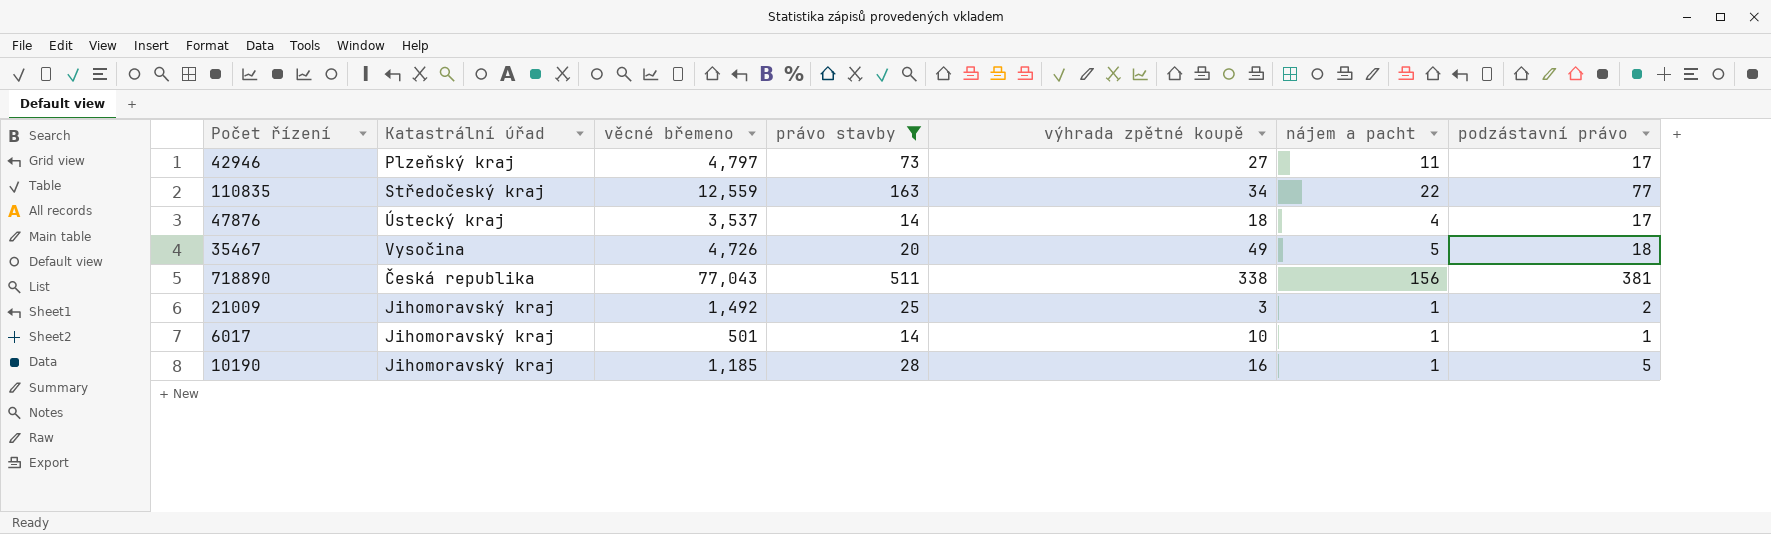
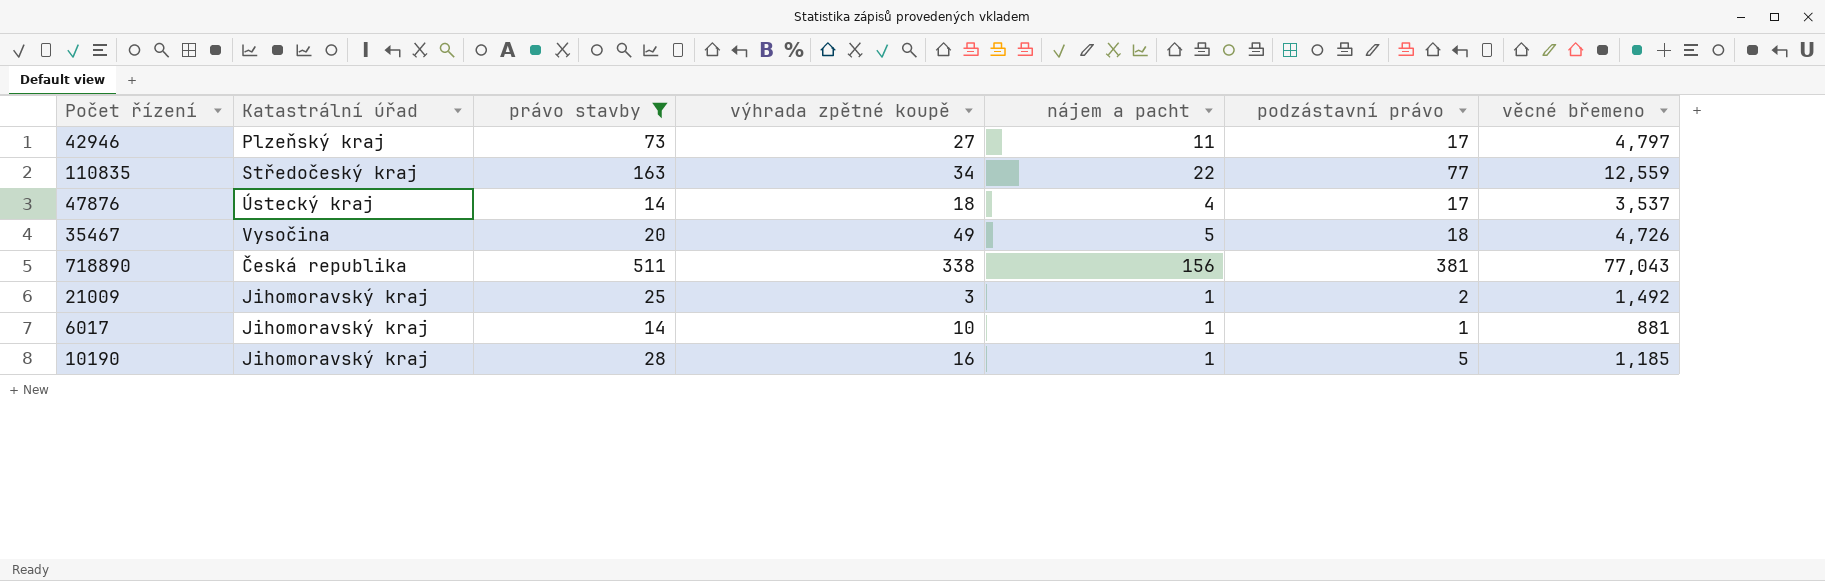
column věcné břemeno | position: 3 -> 7
6017 | věcné břemeno: 501 -> 881

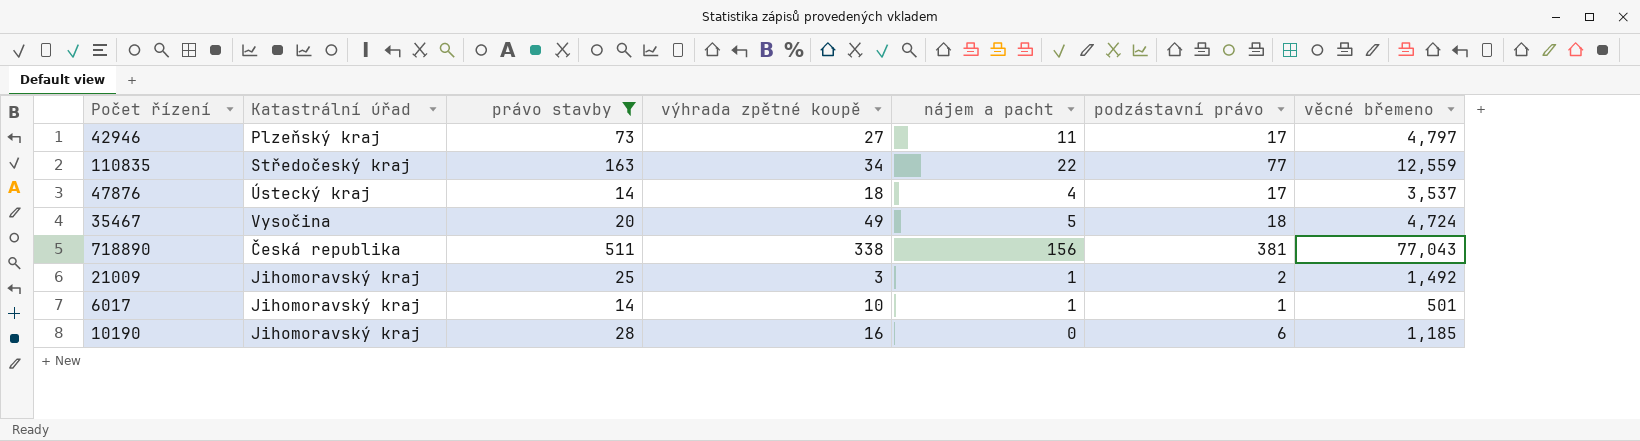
35467 | věcné břemeno: 4,726 -> 4,724
6017 | věcné břemeno: 881 -> 501
10190 | nájem a pacht: 1 -> 0
10190 | podzástavní právo: 5 -> 6

